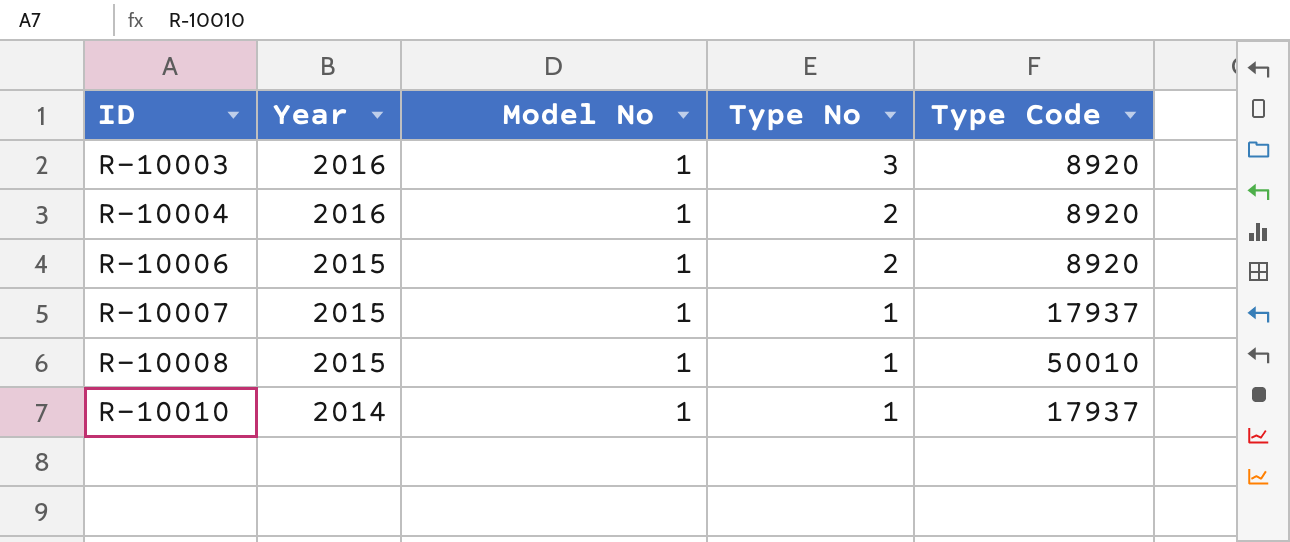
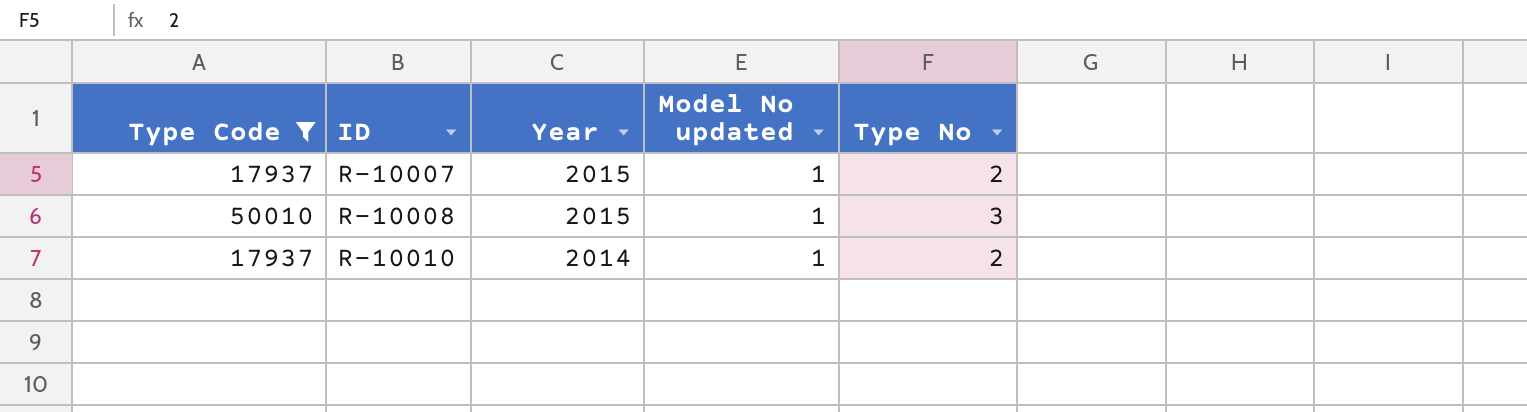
filter: none -> Type Code != 8920
column Type Code | position: 5 -> 1
column name: Model No -> Model No updated
R-10007 | Type No: 1 -> 2
R-10008 | Type No: 1 -> 3
R-10010 | Type No: 1 -> 2

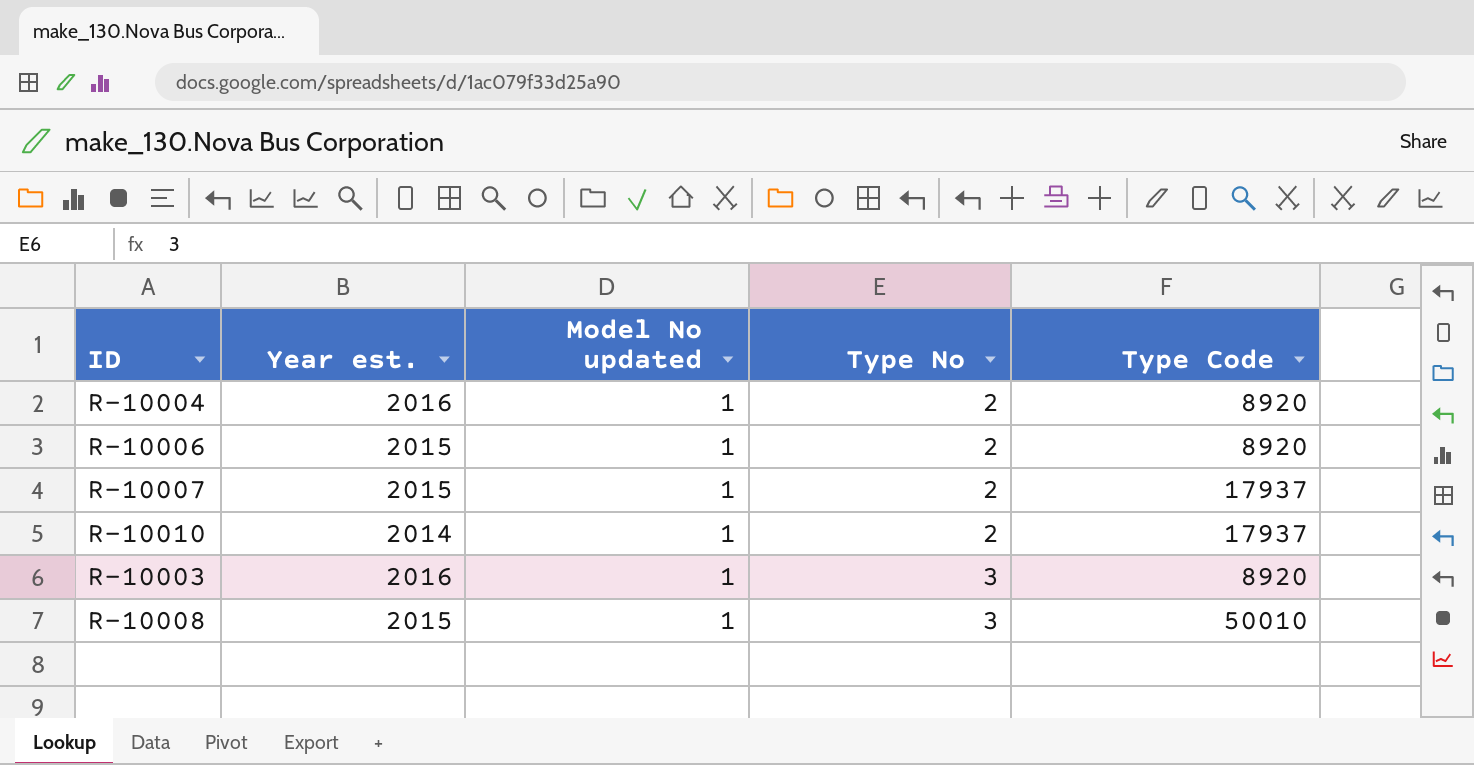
filter: Type Code != 8920 -> none
row order: ID ascending -> Type No ascending
column name: Year -> Year est.
column Type Code | position: 1 -> 5

